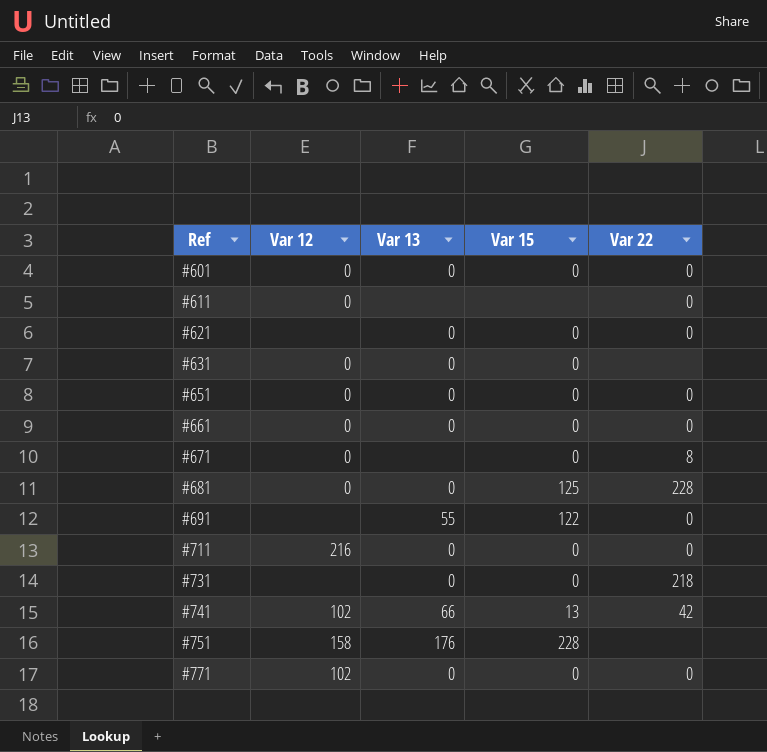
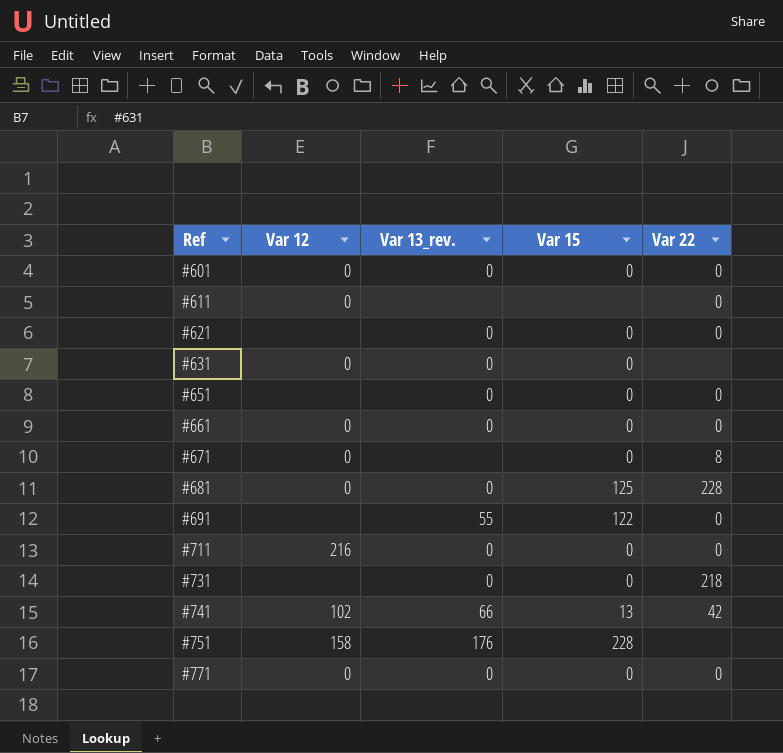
column name: Var 13 -> Var 13_rev.
#651 | Var 12: 0 -> none
#771 | Var 12: 102 -> 0

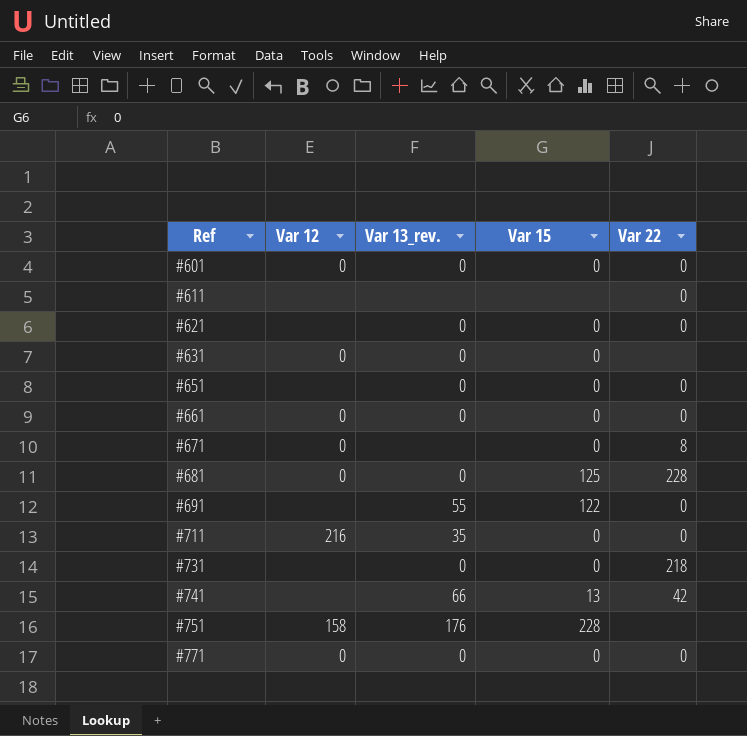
#611 | Var 12: 0 -> none
#711 | Var 13_rev.: 0 -> 35
#741 | Var 12: 102 -> none

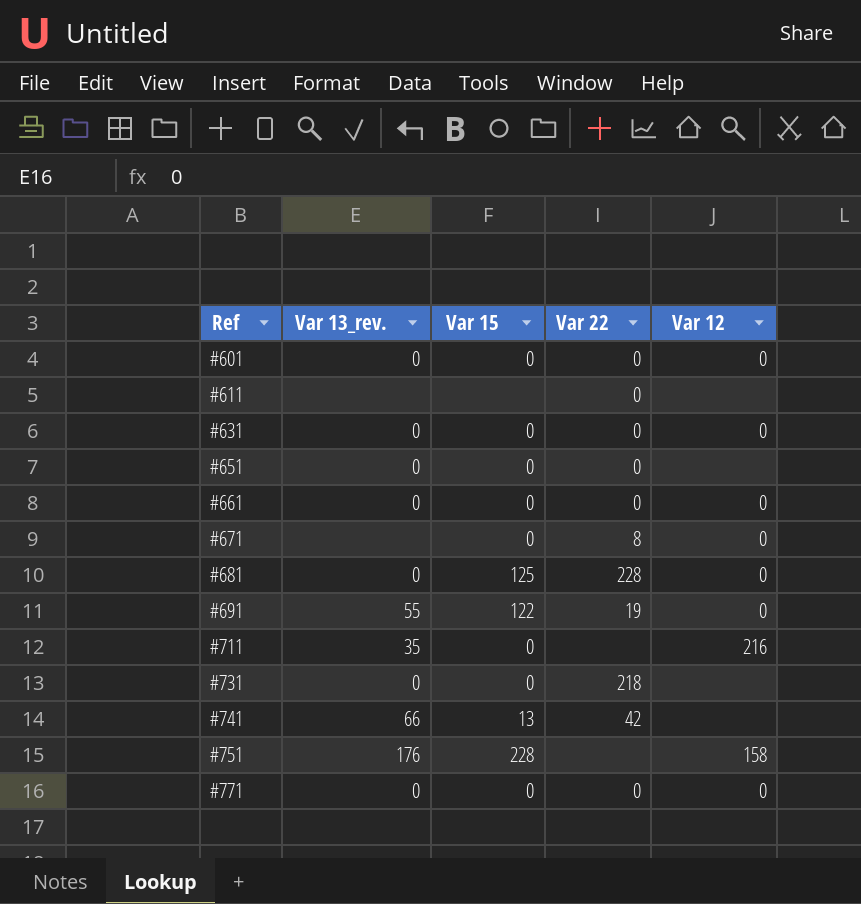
column Var 12 | position: 2 -> 5
row #621: none | 0 | 0 | 0 -> none
#631 | Var 22: none -> 0
#691 | Var 22: 0 -> 19
#691 | Var 12: none -> 0
#711 | Var 22: 0 -> none

